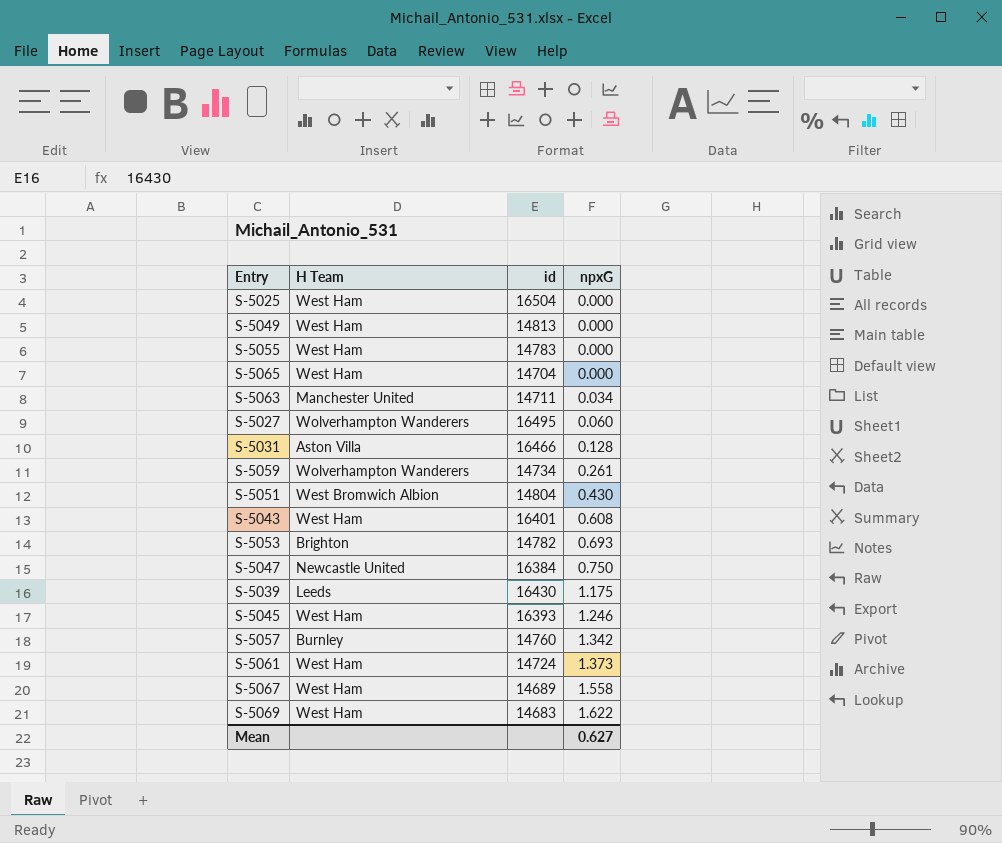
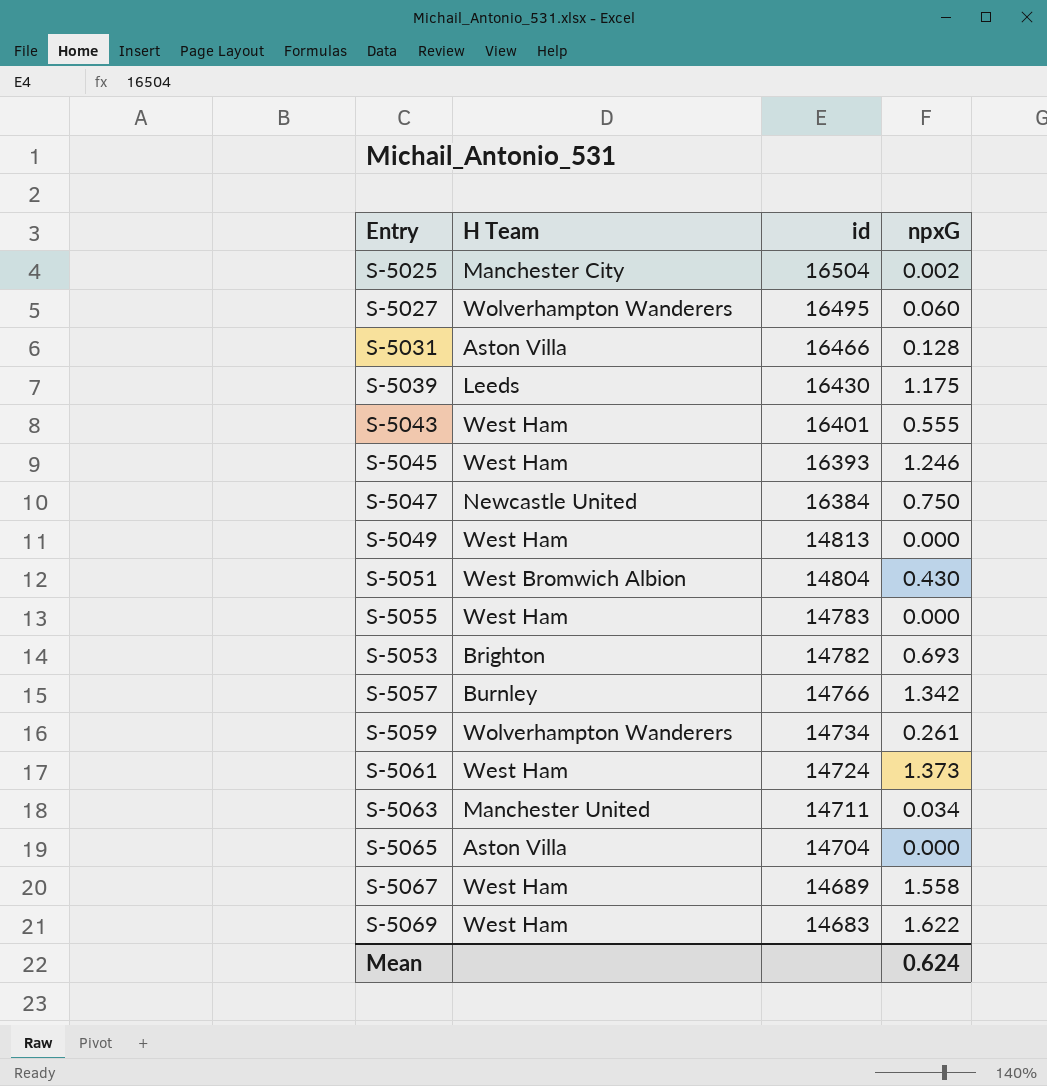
row order: npxG ascending -> id descending
S-5025 | H Team: West Ham -> Manchester City
S-5025 | npxG: 0.000 -> 0.002
S-5043 | npxG: 0.608 -> 0.555
S-5057 | id: 14760 -> 14766
S-5065 | H Team: West Ham -> Aston Villa
Mean | npxG: 0.627 -> 0.624

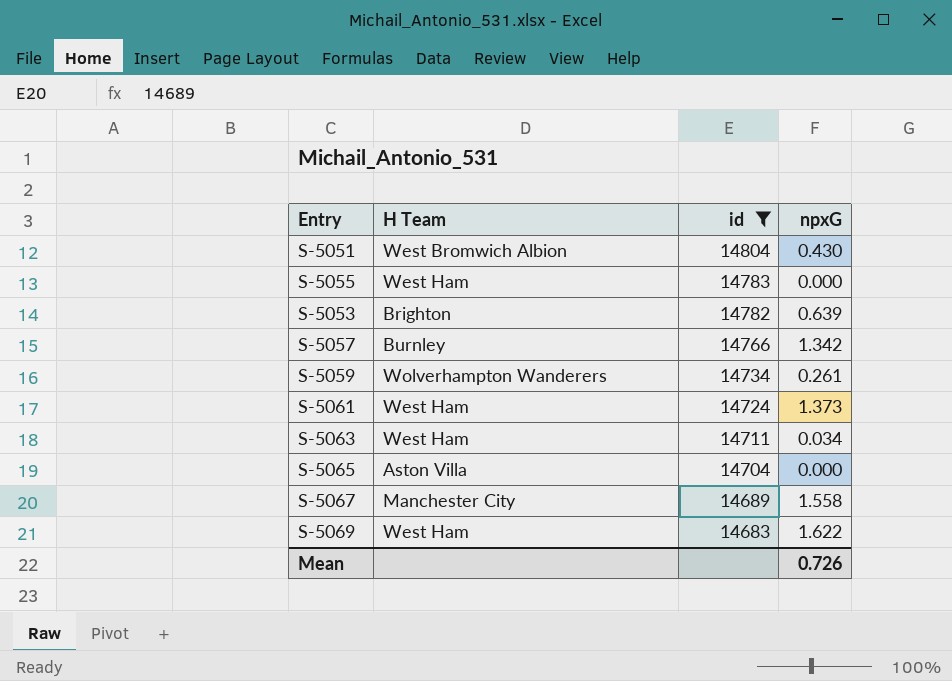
filter: none -> id <= 14804
S-5053 | npxG: 0.693 -> 0.639
S-5063 | H Team: Manchester United -> West Ham
S-5067 | H Team: West Ham -> Manchester City
Mean | npxG: 0.624 -> 0.726

